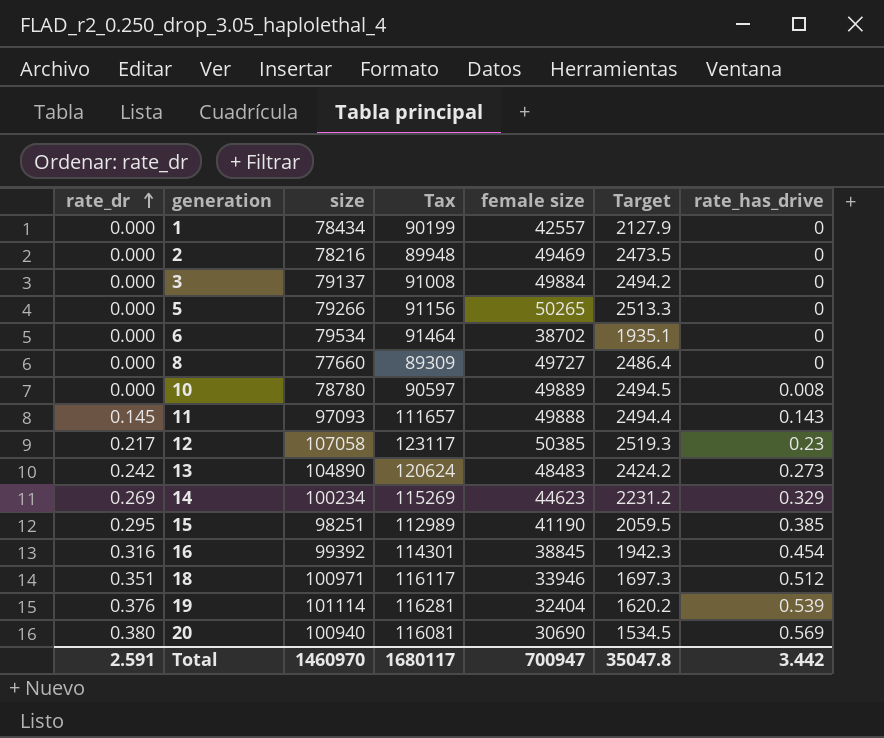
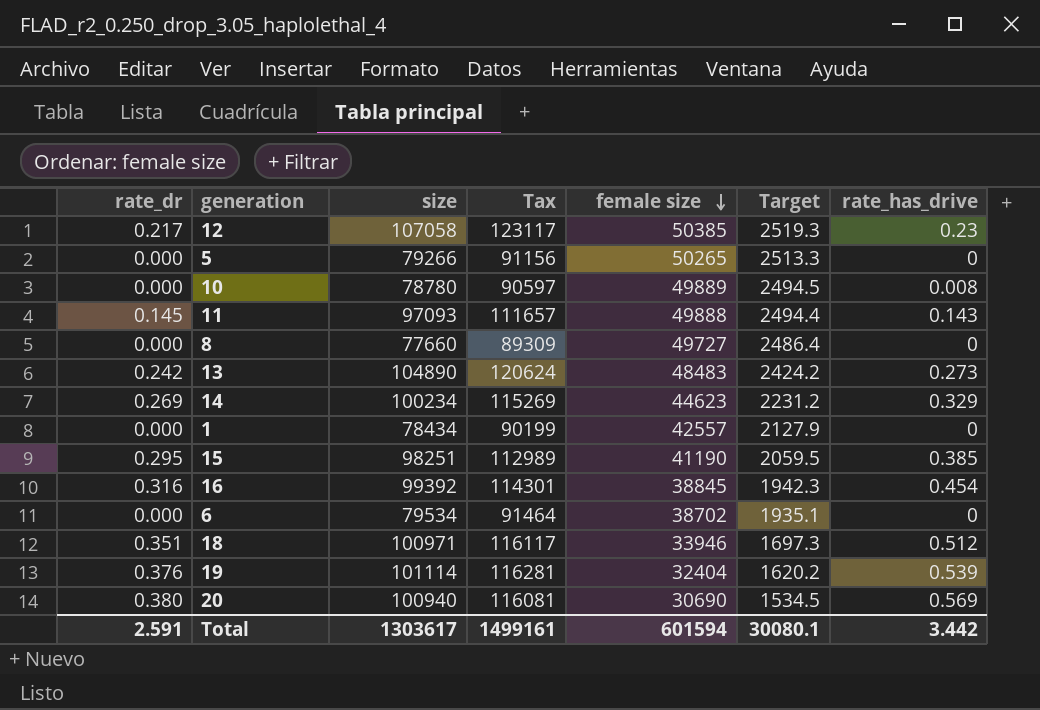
row order: rate_dr ascending -> female size descending
row 2: 0.000 | 78216 | 89948 | 49469 | 2473.5 | 0 -> none
row 3: 0.000 | 79137 | 91008 | 49884 | 2494.2 | 0 -> none
Total | size: 1460970 -> 1303617
Total | Tax: 1680117 -> 1499161
Total | female size: 700947 -> 601594
Total | Target: 35047.8 -> 30080.1

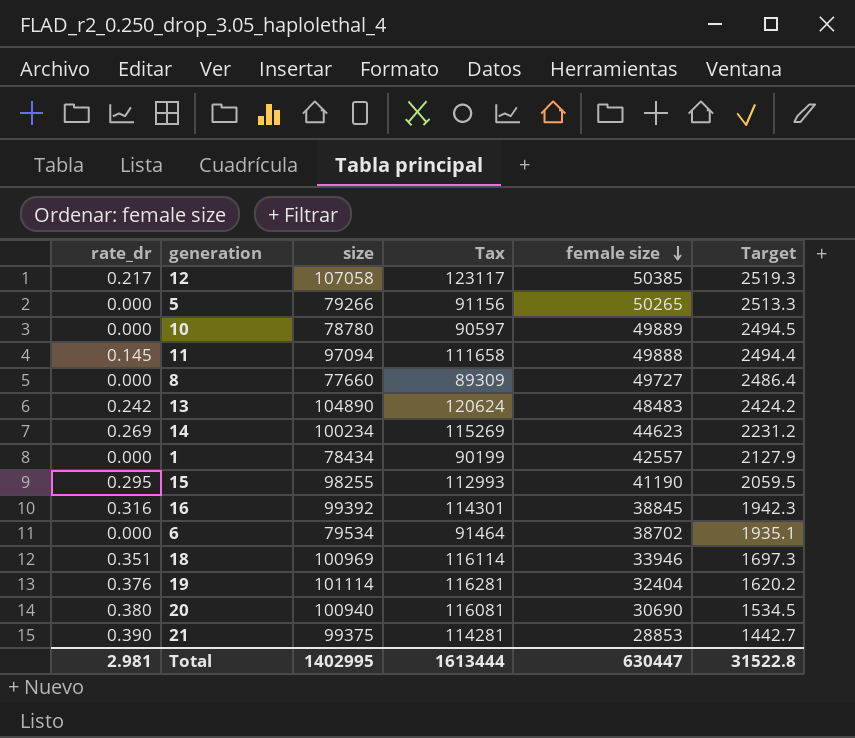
column rate_has_drive | position: 7 -> none
11 | size: 97093 -> 97094
11 | Tax: 111657 -> 111658
15 | size: 98251 -> 98255
15 | Tax: 112989 -> 112993
18 | size: 100971 -> 100969
18 | Tax: 116117 -> 116114
row 21: none -> 0.390 | 99375 | 114281 | 28853 | 1442.7
Total | rate_dr: 2.591 -> 2.981
Total | size: 1303617 -> 1402995
Total | Tax: 1499161 -> 1613444
Total | female size: 601594 -> 630447
Total | Target: 30080.1 -> 31522.8

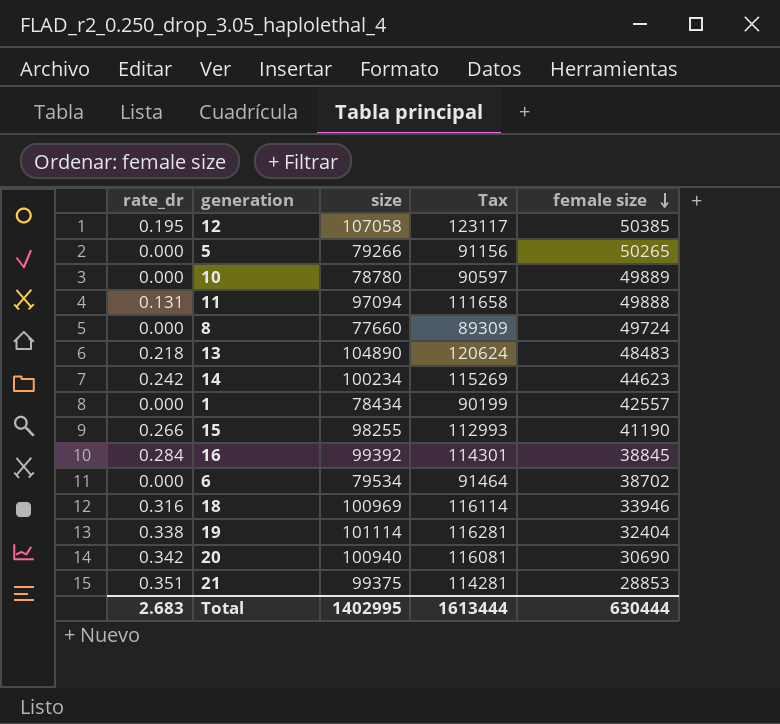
column Target | formula: [female size] * 0.05 -> none
12 | rate_dr: 0.217 -> 0.195
11 | rate_dr: 0.145 -> 0.131
8 | female size: 49727 -> 49724
13 | rate_dr: 0.242 -> 0.218
14 | rate_dr: 0.269 -> 0.242
15 | rate_dr: 0.295 -> 0.266
16 | rate_dr: 0.316 -> 0.284
18 | rate_dr: 0.351 -> 0.316
19 | rate_dr: 0.376 -> 0.338
20 | rate_dr: 0.380 -> 0.342
21 | rate_dr: 0.390 -> 0.351
Total | rate_dr: 2.981 -> 2.683
Total | female size: 630447 -> 630444

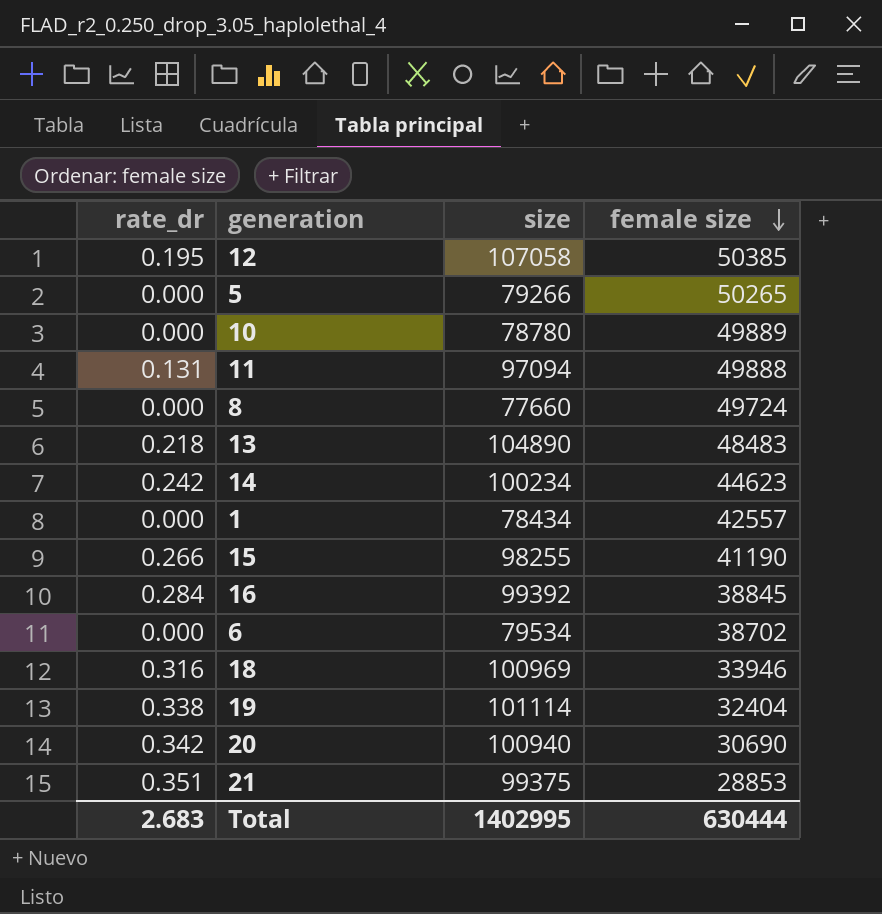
column Tax | formula: [size] * 1.15 -> none

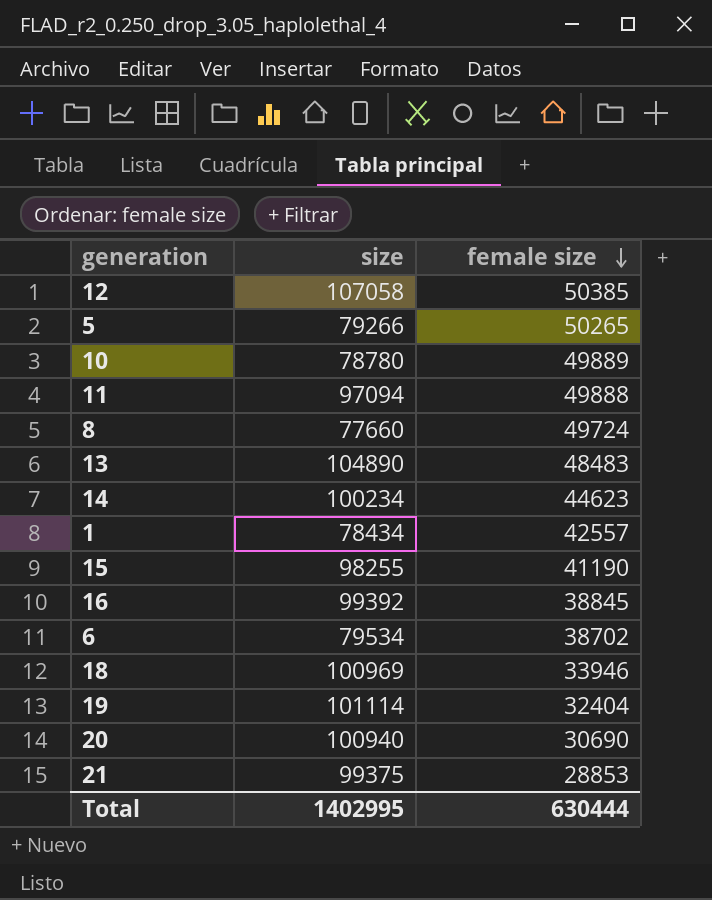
column rate_dr | position: 1 -> none

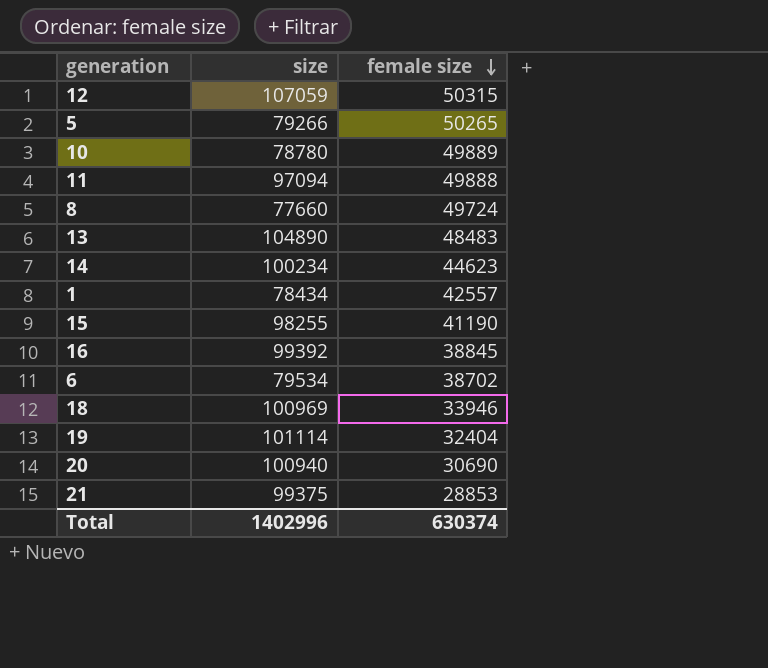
12 | size: 107058 -> 107059
12 | female size: 50385 -> 50315
Total | size: 1402995 -> 1402996
Total | female size: 630444 -> 630374

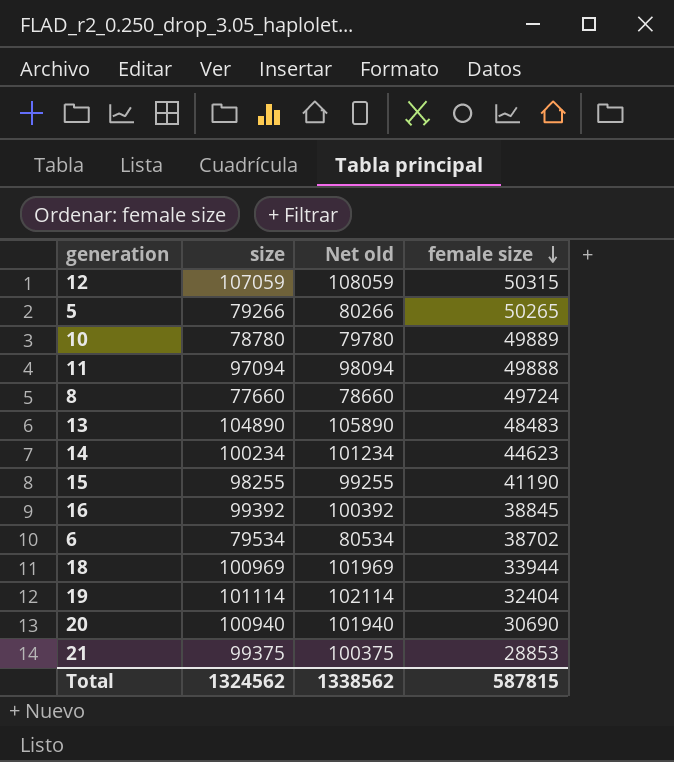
column Net old | formula: none -> [size] + 1000
row 1: 78434 | 42557 -> none
18 | female size: 33946 -> 33944
Total | size: 1402996 -> 1324562
Total | female size: 630374 -> 587815

